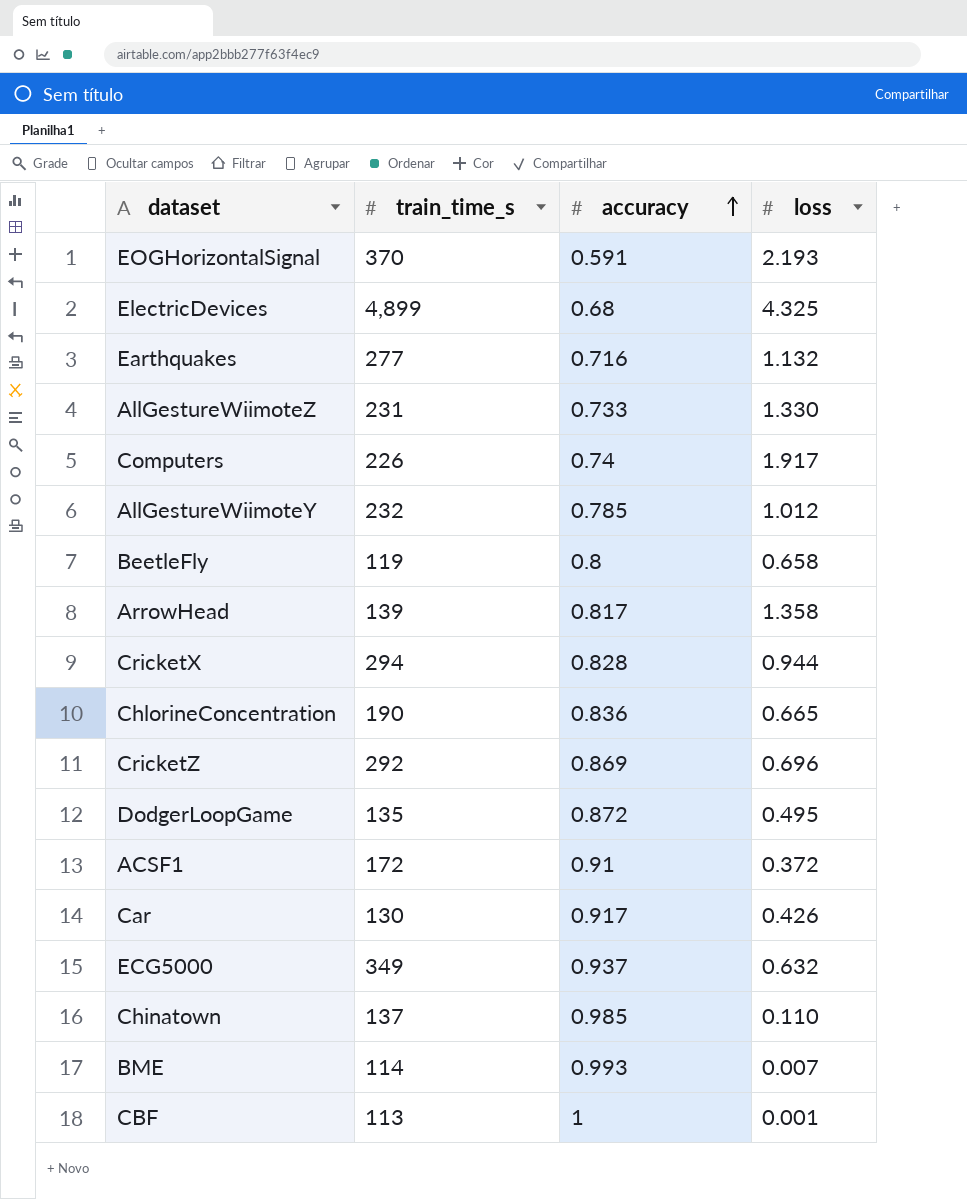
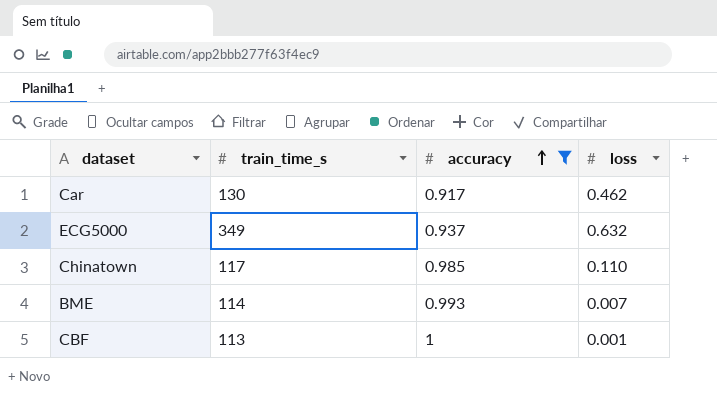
filter: none -> accuracy >= 0.917
Car | loss: 0.426 -> 0.462
Chinatown | train_time_s: 137 -> 117

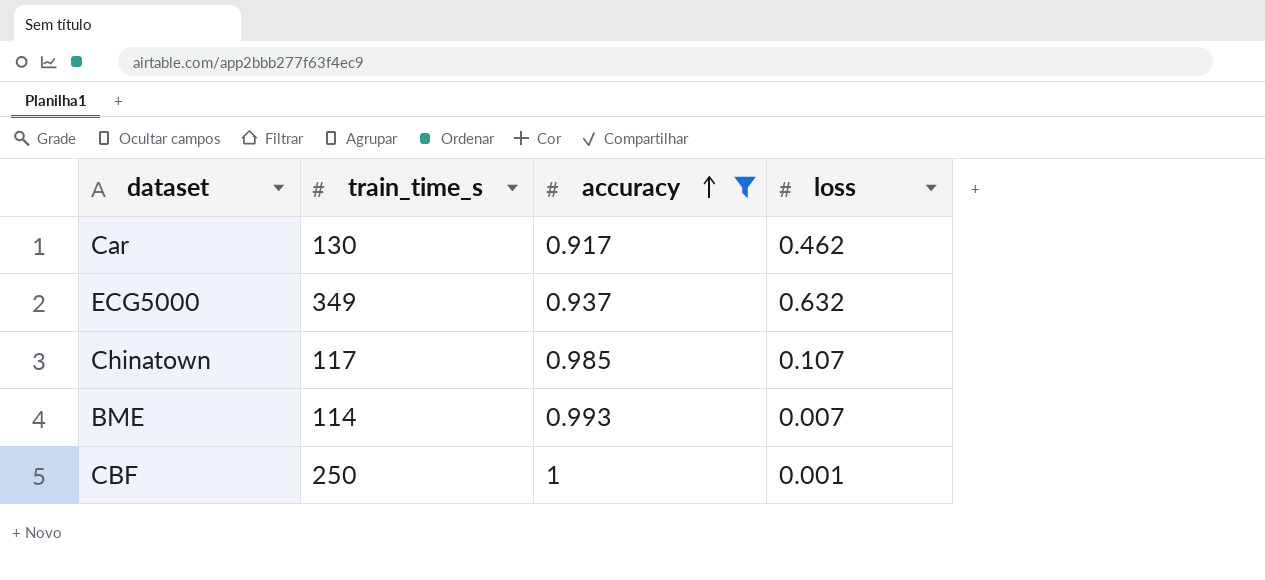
Chinatown | loss: 0.110 -> 0.107
CBF | train_time_s: 113 -> 250

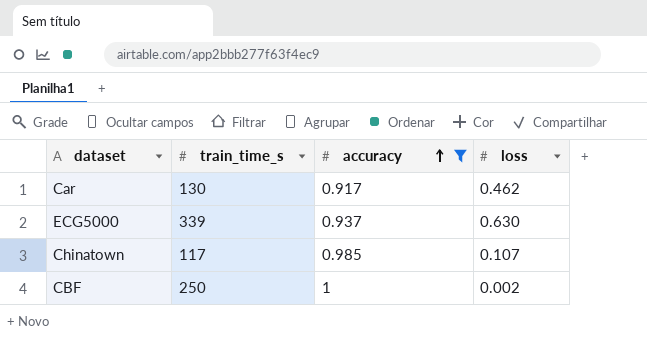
row BME: 114 | 0.993 | 0.007 -> none
ECG5000 | train_time_s: 349 -> 339
ECG5000 | loss: 0.632 -> 0.630
CBF | loss: 0.001 -> 0.002

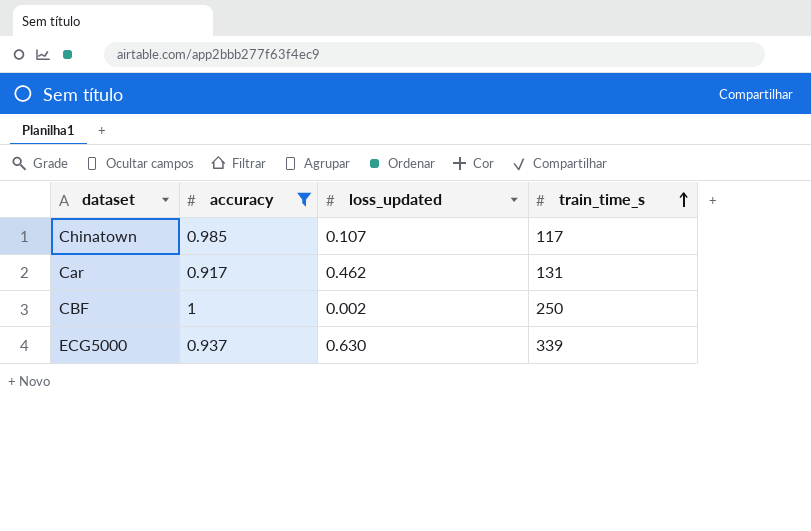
row order: accuracy ascending -> train_time_s ascending
column name: loss -> loss_updated
column train_time_s | position: 2 -> 4
Car | train_time_s: 130 -> 131

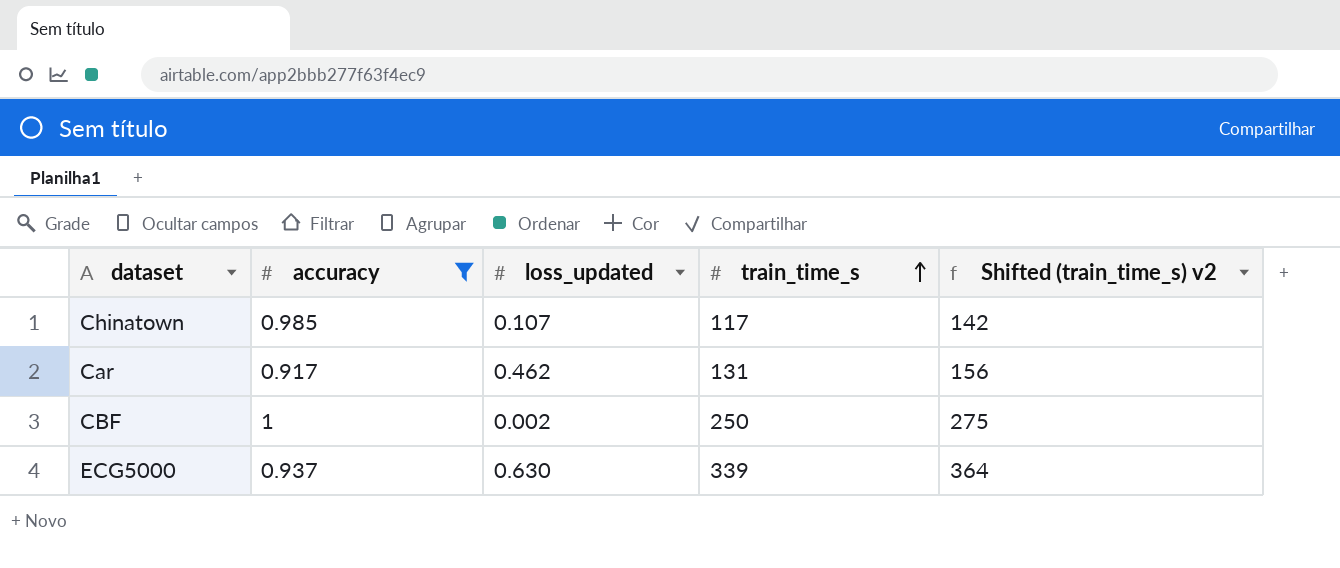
column Shifted (train_time_s) v2 | formula: none -> [train_time_s] + 25

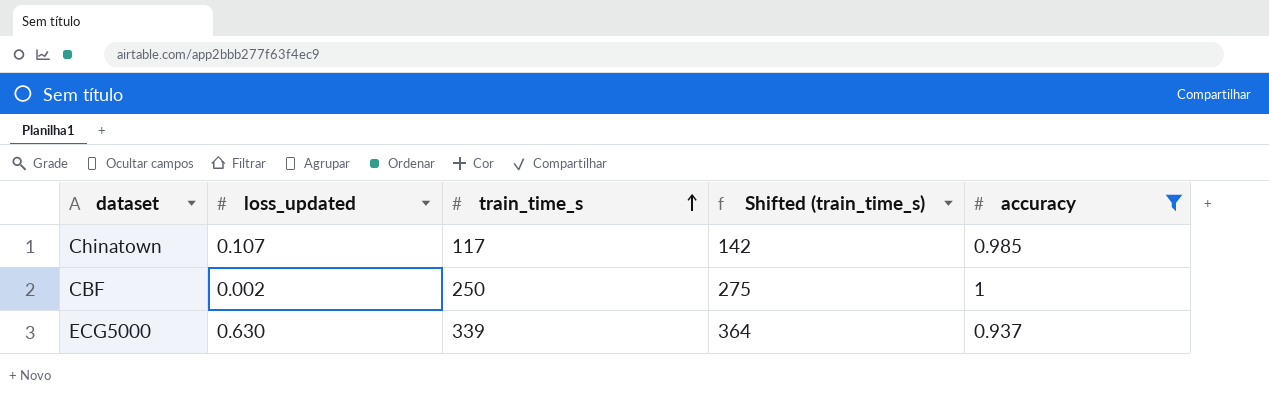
column name: Shifted (train_time_s) v2 -> Shifted (train_time_s)
column accuracy | position: 2 -> 5
row Car: 0.917 | 0.462 | 131 | 156 -> none

